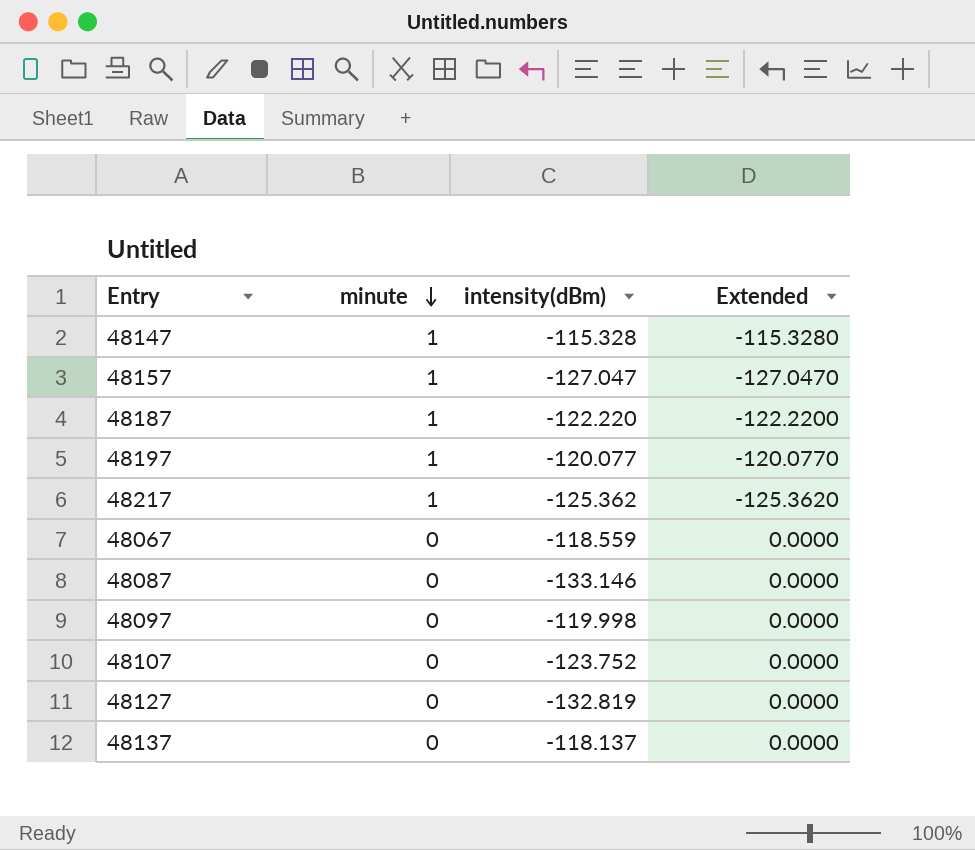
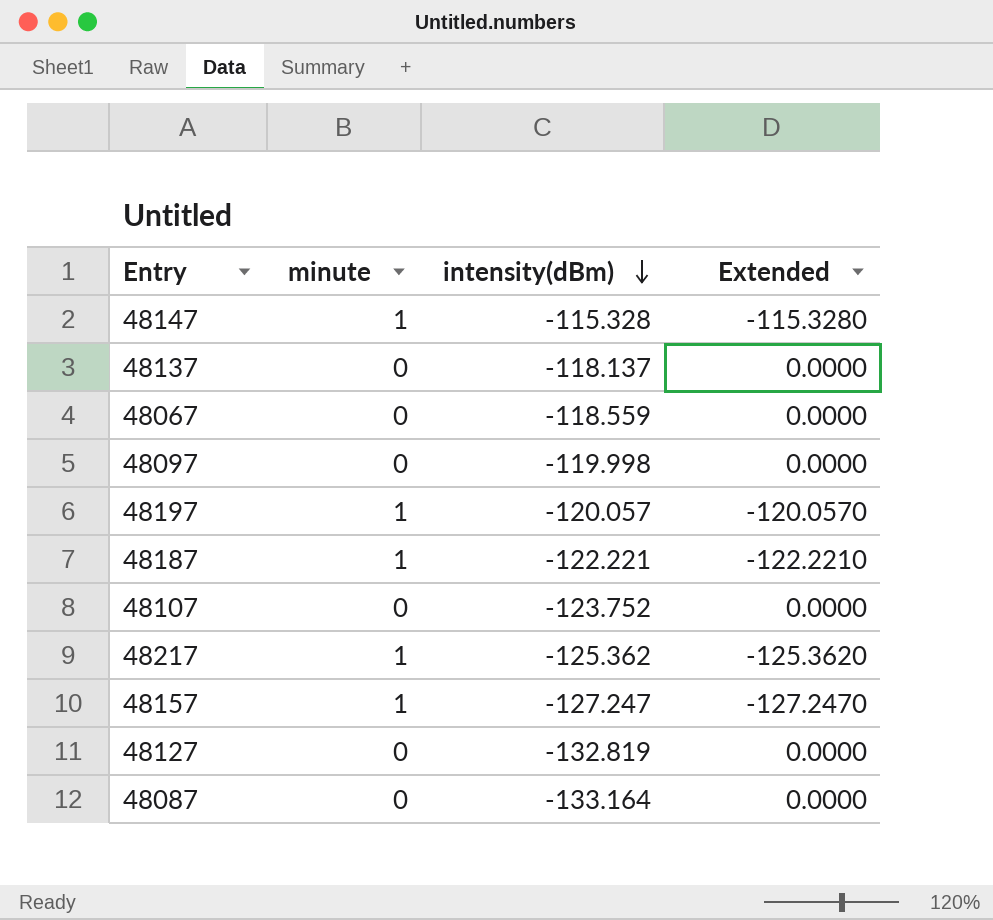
row order: minute descending -> intensity(dBm) descending
48197 | intensity(dBm): -120.077 -> -120.057
48197 | Extended: -120.0770 -> -120.0570
48187 | intensity(dBm): -122.220 -> -122.221
48187 | Extended: -122.2200 -> -122.2210
48157 | intensity(dBm): -127.047 -> -127.247
48157 | Extended: -127.0470 -> -127.2470
48087 | intensity(dBm): -133.146 -> -133.164

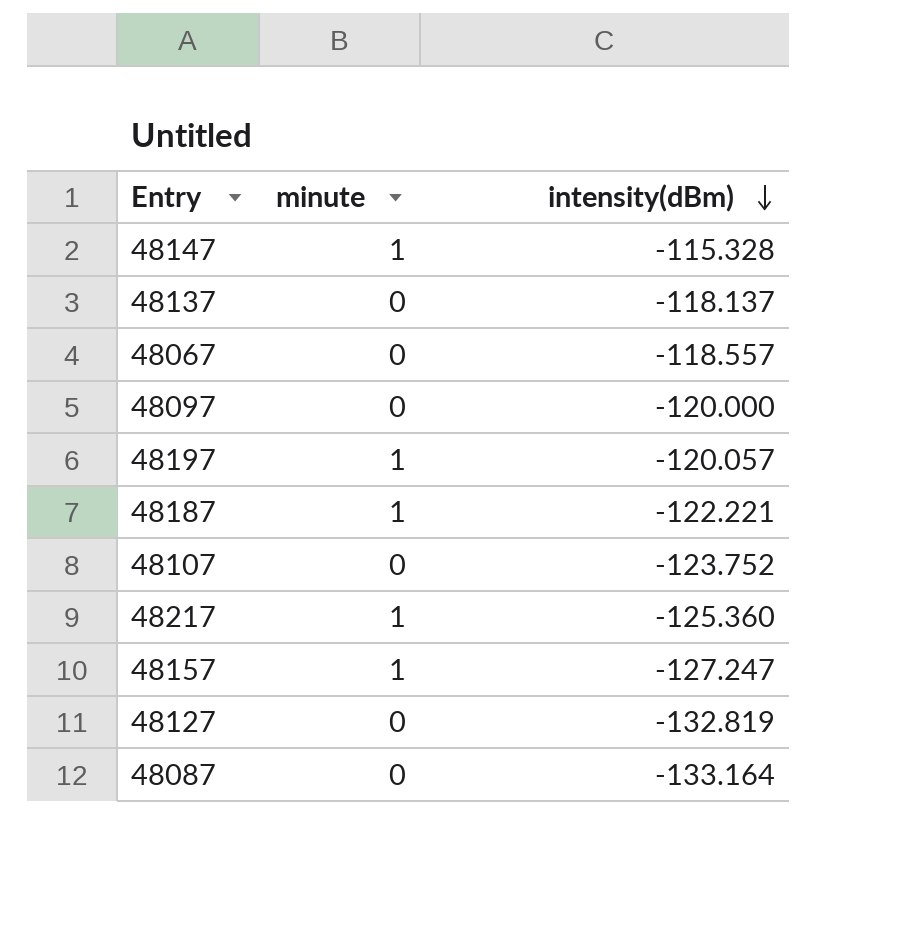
column Extended | formula: [minute] * [intensity(dBm)] -> none
48067 | intensity(dBm): -118.559 -> -118.557
48097 | intensity(dBm): -119.998 -> -120.000
48217 | intensity(dBm): -125.362 -> -125.360

